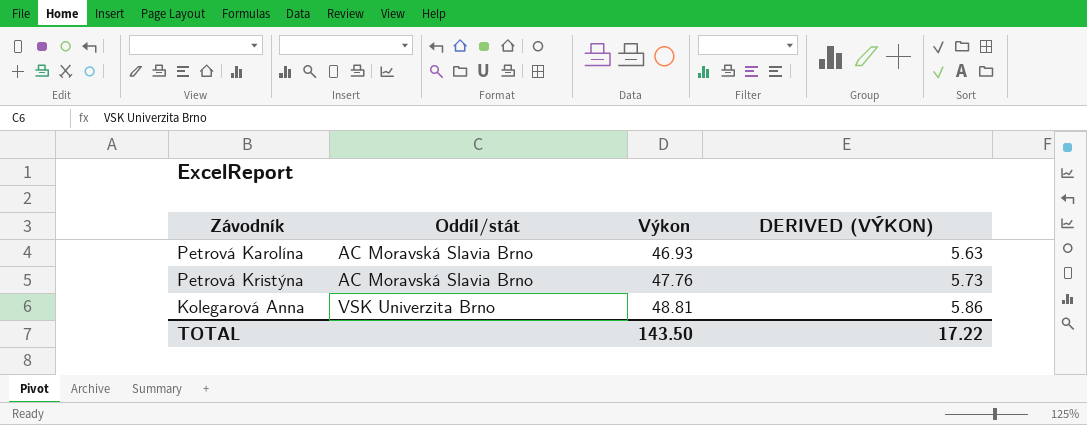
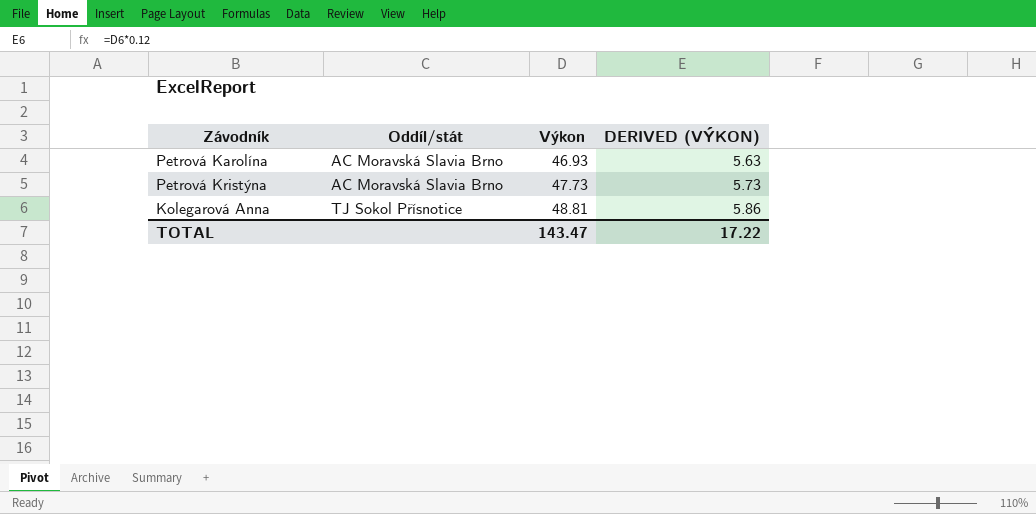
Petrová Kristýna | Výkon: 47.76 -> 47.73
Kolegarová Anna | Oddíl/stát: VSK Univerzita Brno -> TJ Sokol Přísnotice
TOTAL | Výkon: 143.50 -> 143.47

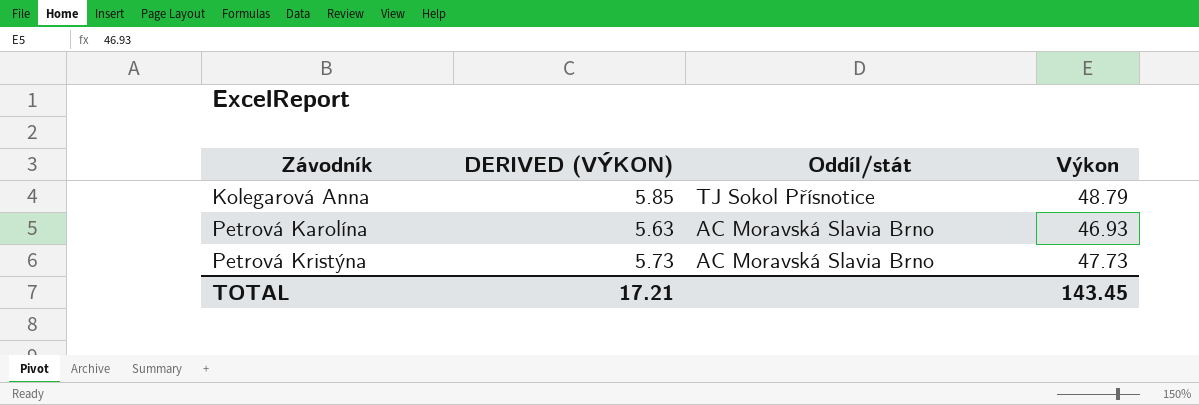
row order: Oddíl/stát ascending -> Závodník ascending
column DERIVED (VÝKON) | position: 4 -> 2
Kolegarová Anna | DERIVED (VÝKON): 5.86 -> 5.85
Kolegarová Anna | Výkon: 48.81 -> 48.79
TOTAL | DERIVED (VÝKON): 17.22 -> 17.21
TOTAL | Výkon: 143.47 -> 143.45

